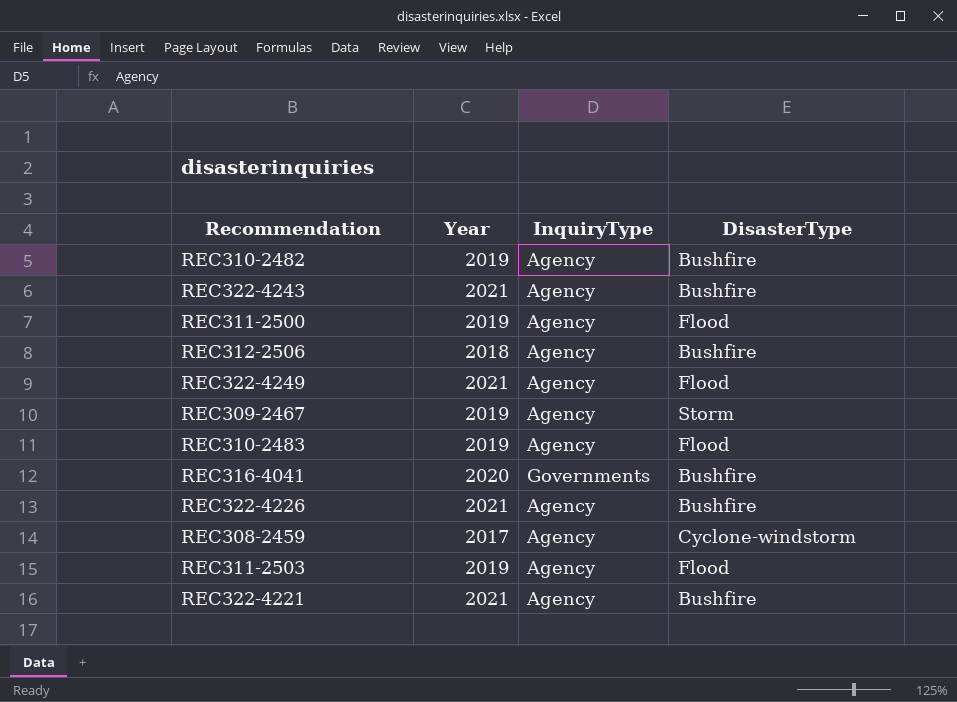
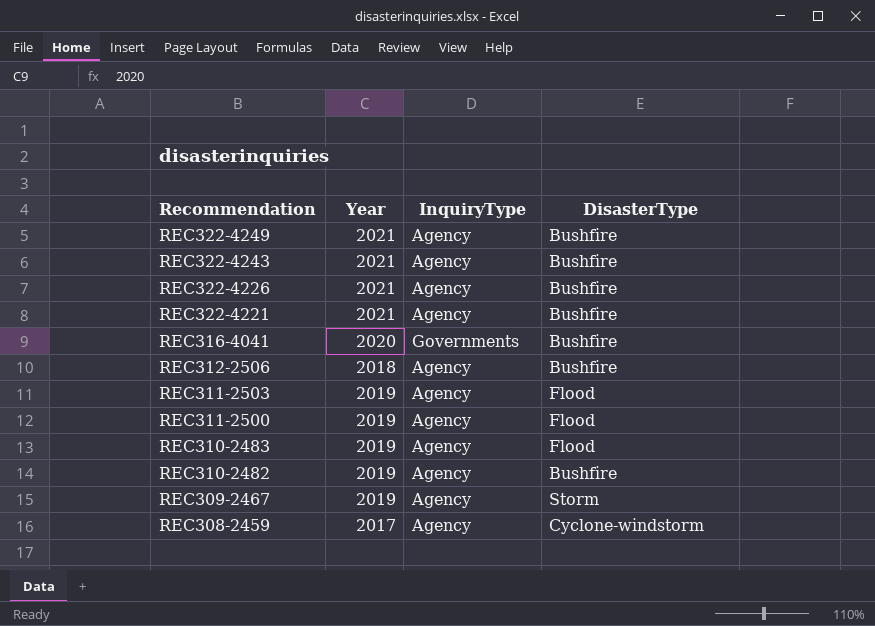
row order: none -> Recommendation descending
REC322-4249 | DisasterType: Flood -> Bushfire

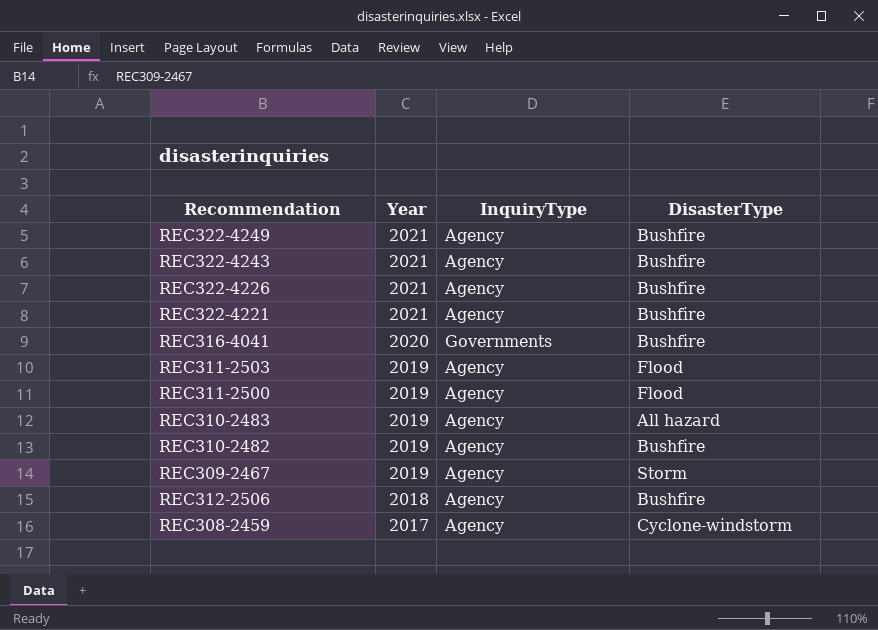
row order: Recommendation descending -> Year descending
REC310-2483 | DisasterType: Flood -> All hazard

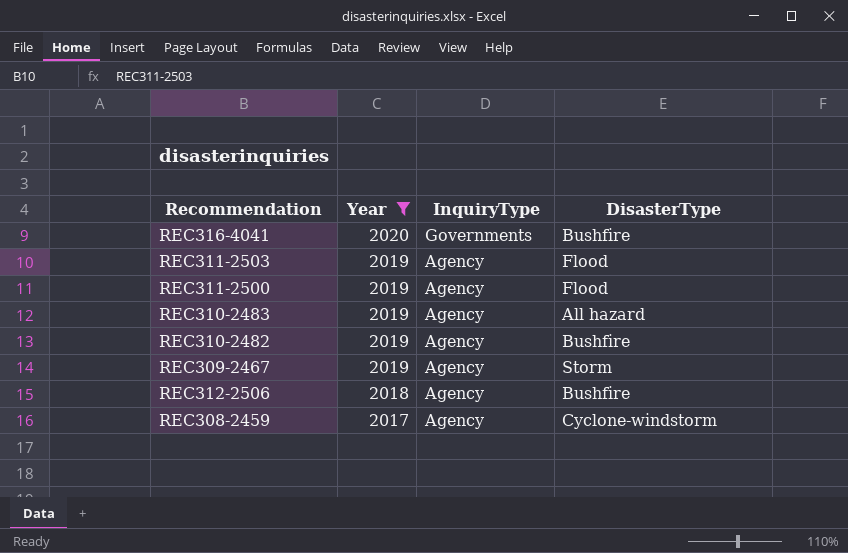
filter: none -> Year != 2021

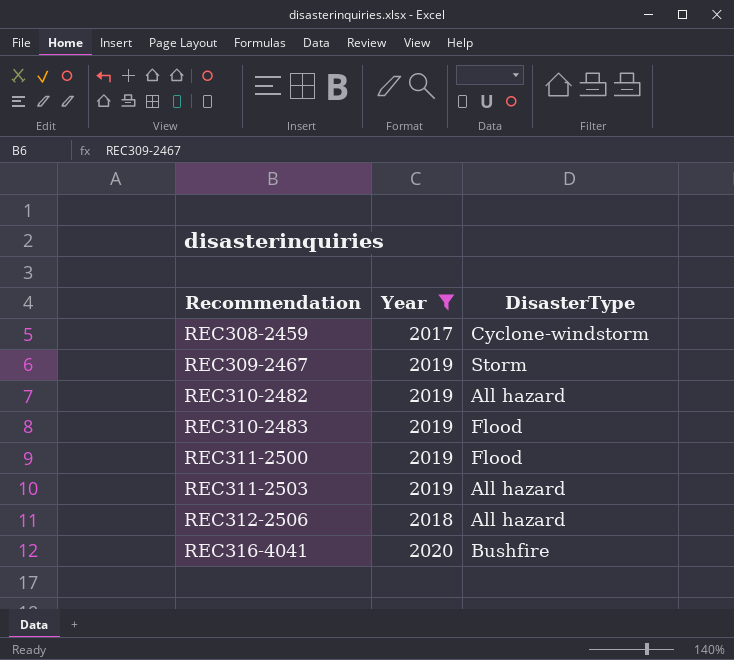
row order: Year descending -> Recommendation ascending
column InquiryType | position: 3 -> none
REC310-2482 | DisasterType: Bushfire -> All hazard
REC310-2483 | DisasterType: All hazard -> Flood
REC311-2503 | DisasterType: Flood -> All hazard
REC312-2506 | DisasterType: Bushfire -> All hazard

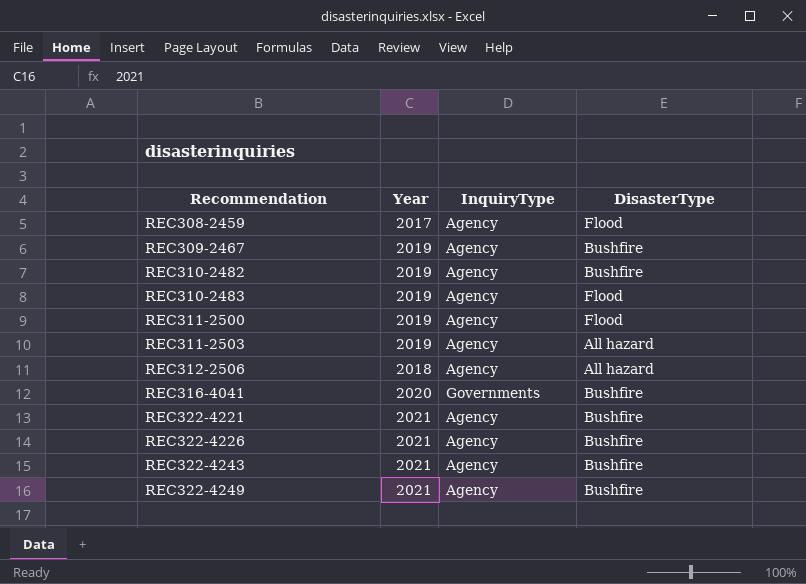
filter: Year != 2021 -> none
column InquiryType | position: none -> 3
REC308-2459 | DisasterType: Cyclone-windstorm -> Flood
REC309-2467 | DisasterType: Storm -> Bushfire
REC310-2482 | DisasterType: All hazard -> Bushfire

